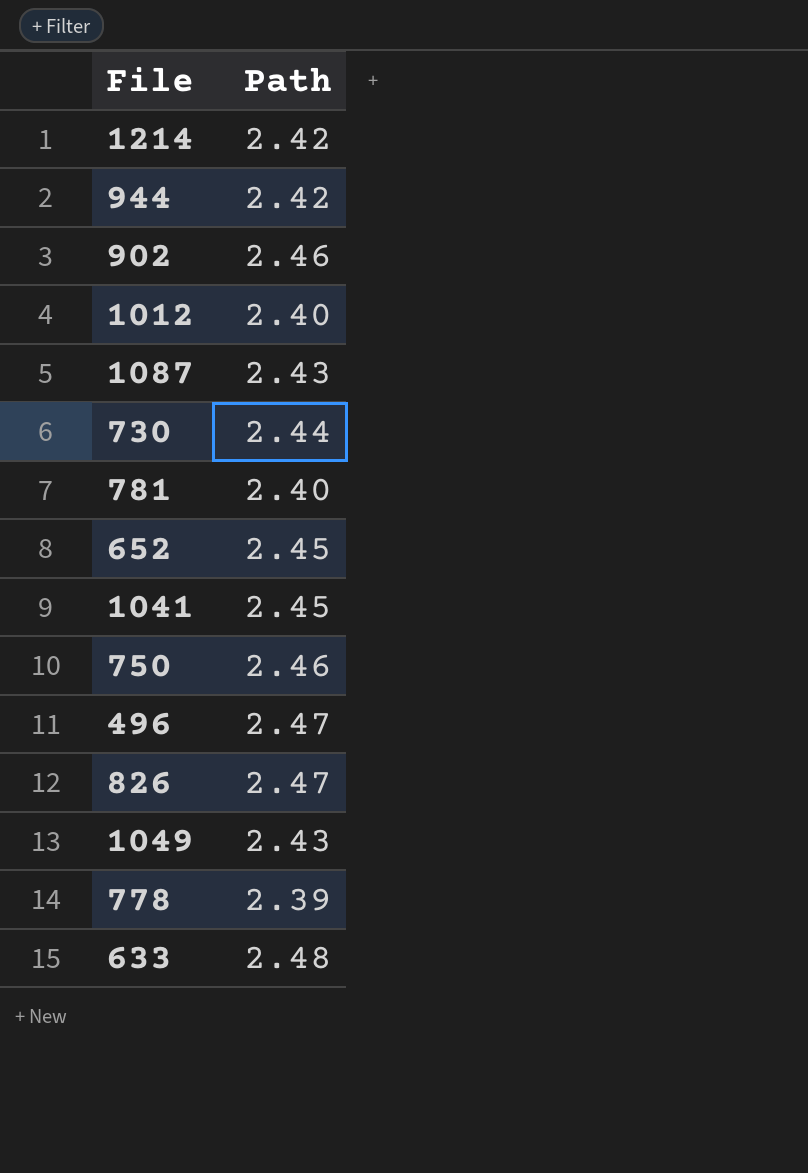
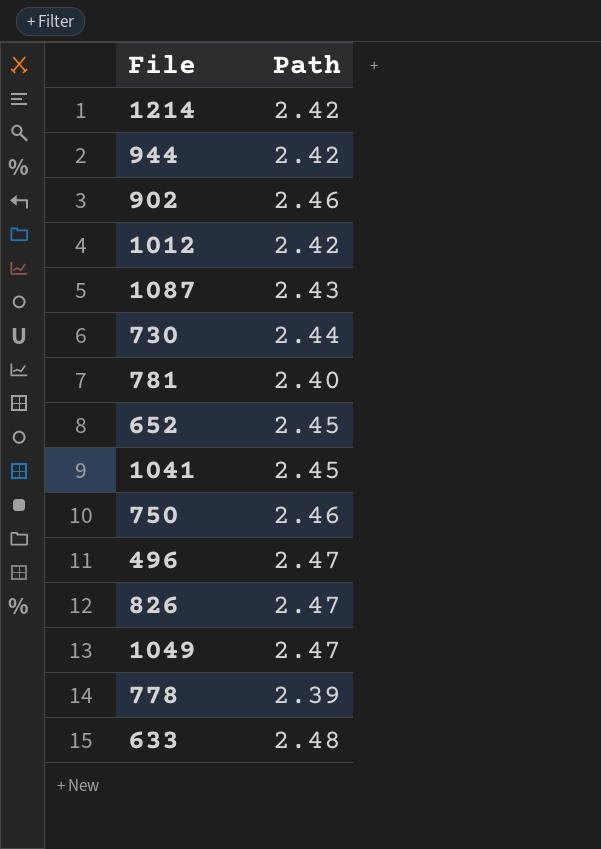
1012 | Path: 2.40 -> 2.42
1049 | Path: 2.43 -> 2.47

